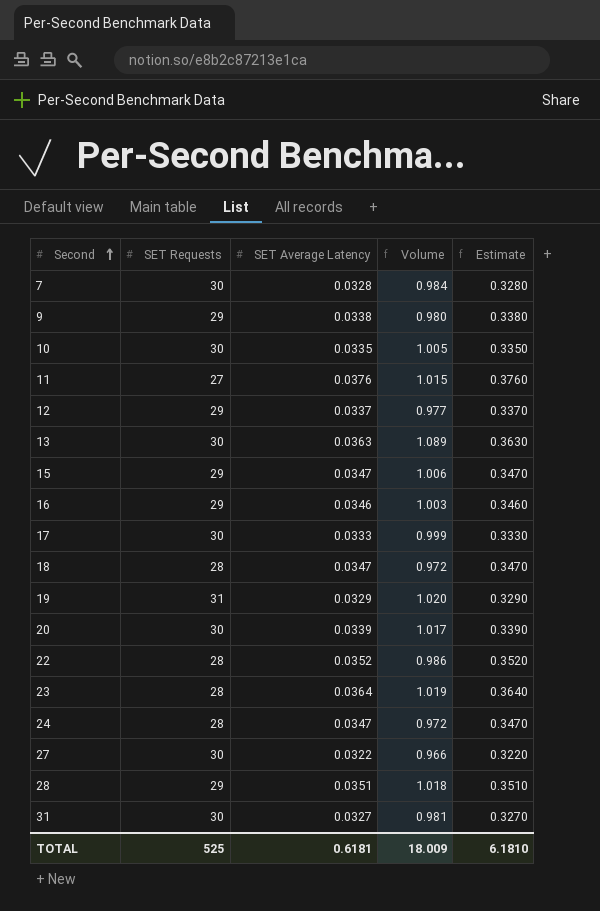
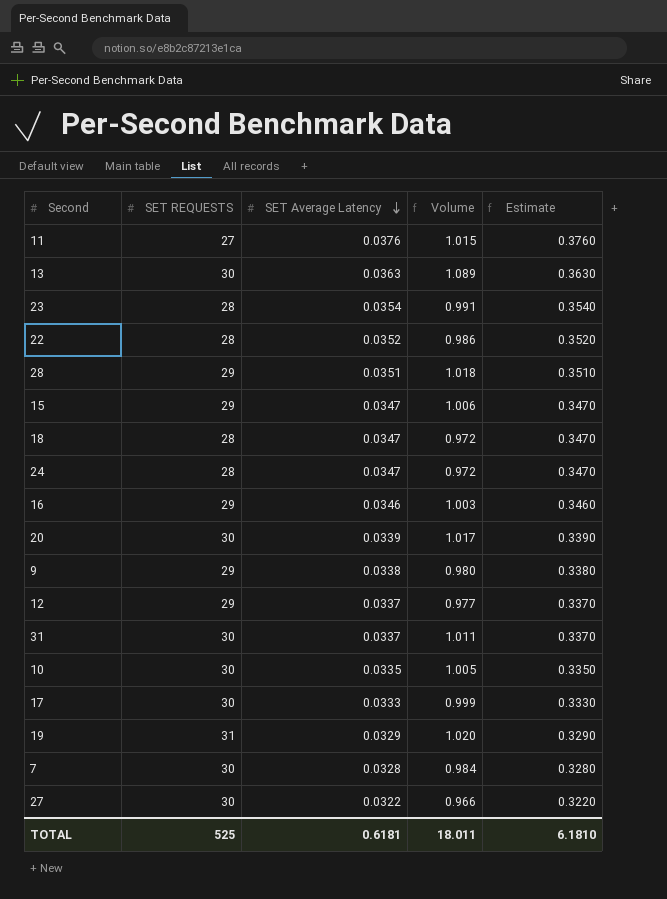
row order: Second ascending -> SET Average Latency descending
column name: SET Requests -> SET REQUESTS
23 | SET Average Latency: 0.0364 -> 0.0354
23 | Volume: 1.019 -> 0.991
23 | Estimate: 0.3640 -> 0.3540
31 | SET Average Latency: 0.0327 -> 0.0337
31 | Volume: 0.981 -> 1.011
31 | Estimate: 0.3270 -> 0.3370
TOTAL | Volume: 18.009 -> 18.011

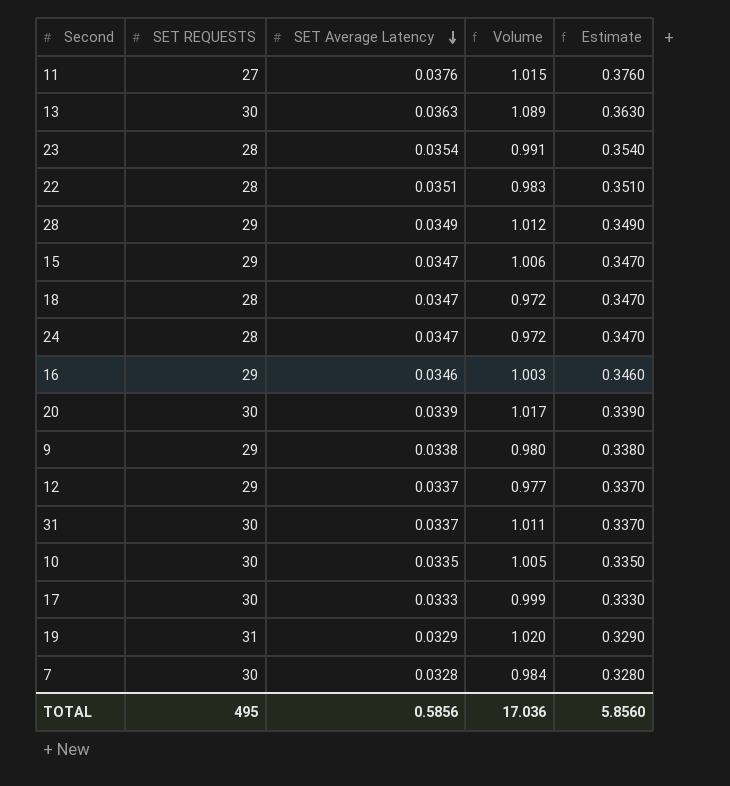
row 27: 30 | 0.0322 | 0.966 | 0.3220 -> none
22 | SET Average Latency: 0.0352 -> 0.0351
22 | Volume: 0.986 -> 0.983
22 | Estimate: 0.3520 -> 0.3510
28 | SET Average Latency: 0.0351 -> 0.0349
28 | Volume: 1.018 -> 1.012
28 | Estimate: 0.3510 -> 0.3490
TOTAL | SET REQUESTS: 525 -> 495
TOTAL | SET Average Latency: 0.6181 -> 0.5856
TOTAL | Volume: 18.011 -> 17.036
TOTAL | Estimate: 6.1810 -> 5.8560

